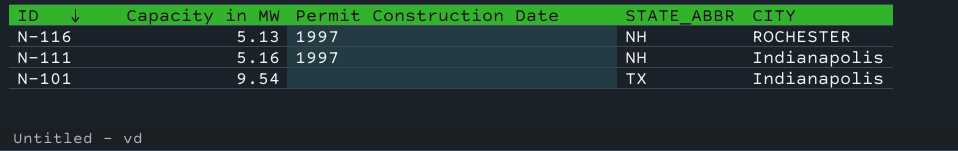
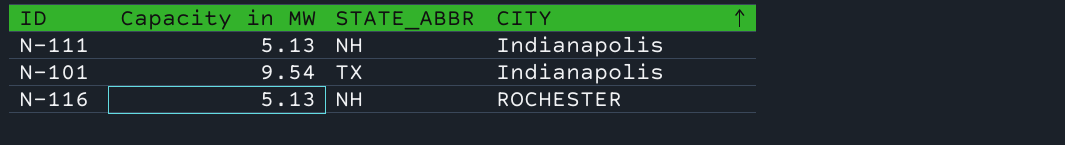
row order: ID descending -> CITY ascending
column Permit Construction Date | position: 3 -> none
N-111 | Capacity in MW: 5.16 -> 5.13

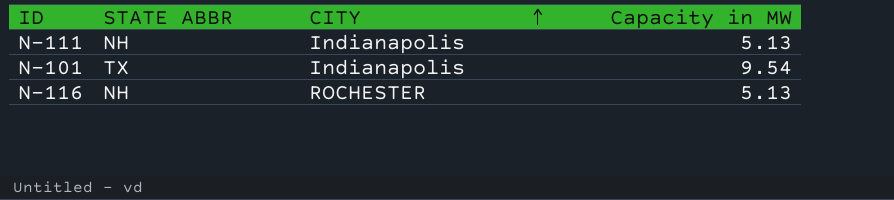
column name: STATE_ABBR -> STATE ABBR
column Capacity in MW | position: 2 -> 4

